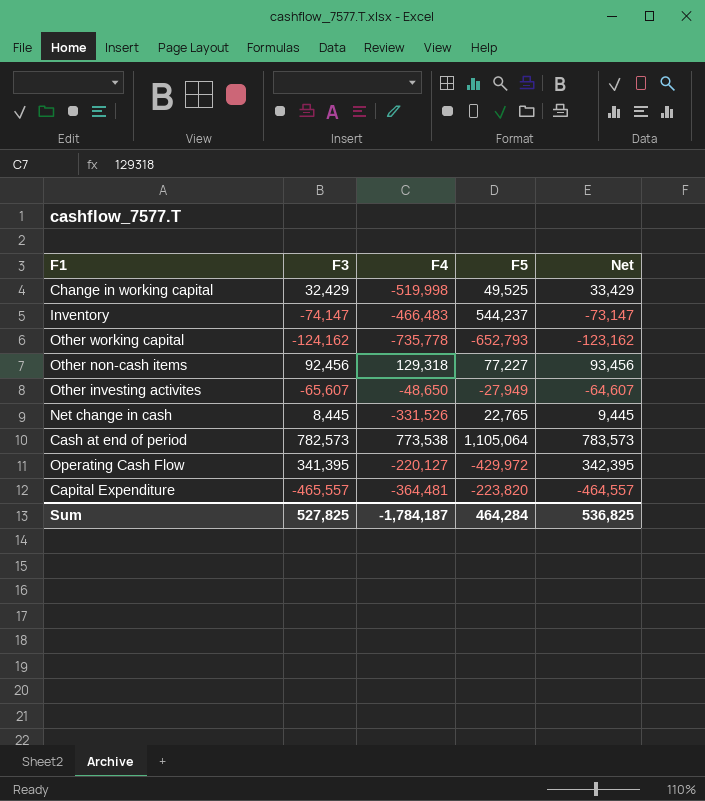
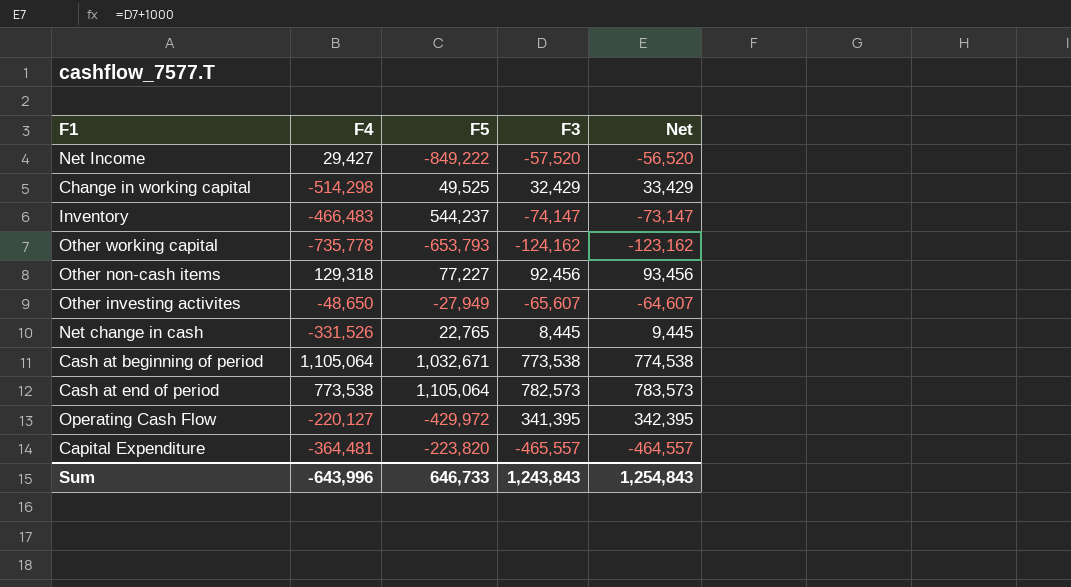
column F3 | position: 2 -> 4
row Net Income: none -> 29,427 | -849,222 | -57,520 | -56,520
Change in working capital | F4: -519,998 -> -514,298
Other working capital | F5: -652,793 -> -653,793
row Cash at beginning of period: none -> 1,105,064 | 1,032,671 | 773,538 | 774,538
Sum | F4: -1,784,187 -> -643,996
Sum | F5: 464,284 -> 646,733
Sum | F3: 527,825 -> 1,243,843
Sum | Net: 536,825 -> 1,254,843

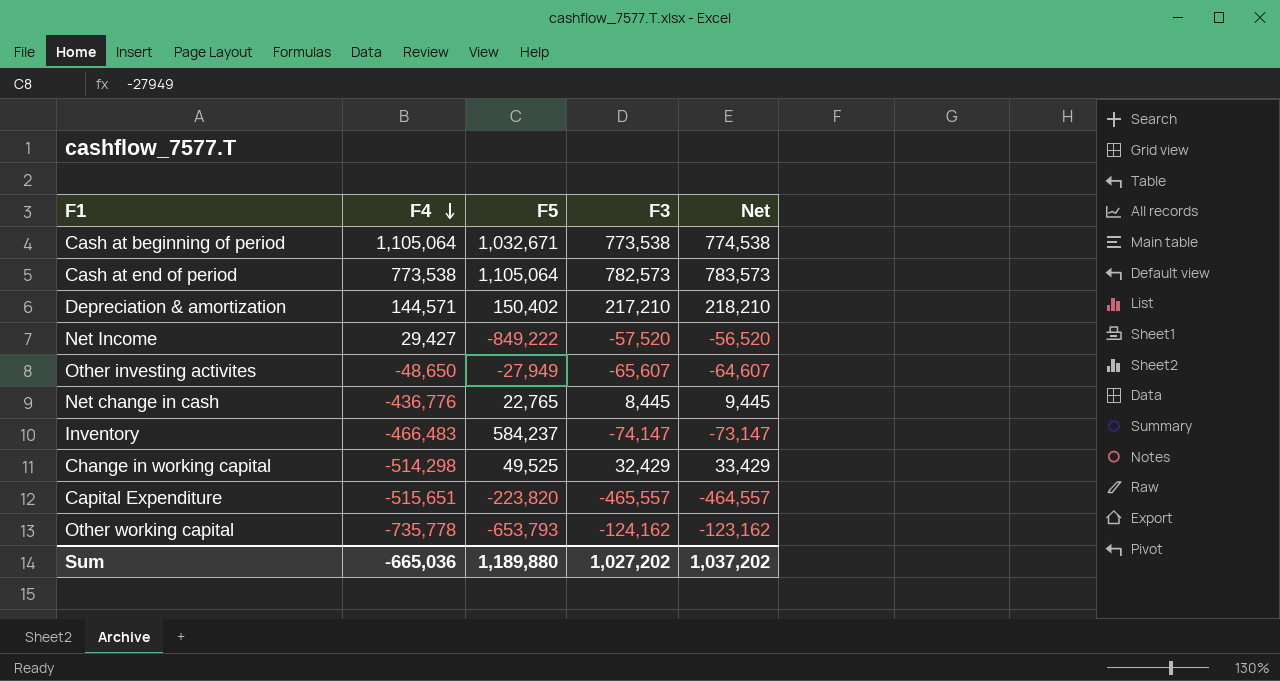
row order: none -> F4 descending
row Other non-cash items: 129,318 | 77,227 | 92,456 | 93,456 -> none
row Operating Cash Flow: -220,127 | -429,972 | 341,395 | 342,395 -> none
row Depreciation & amortization: none -> 144,571 | 150,402 | 217,210 | 218,210
Net change in cash | F4: -331,526 -> -436,776
Inventory | F5: 544,237 -> 584,237
Capital Expenditure | F4: -364,481 -> -515,651
Sum | F4: -643,996 -> -665,036
Sum | F5: 646,733 -> 1,189,880
Sum | F3: 1,243,843 -> 1,027,202
Sum | Net: 1,254,843 -> 1,037,202

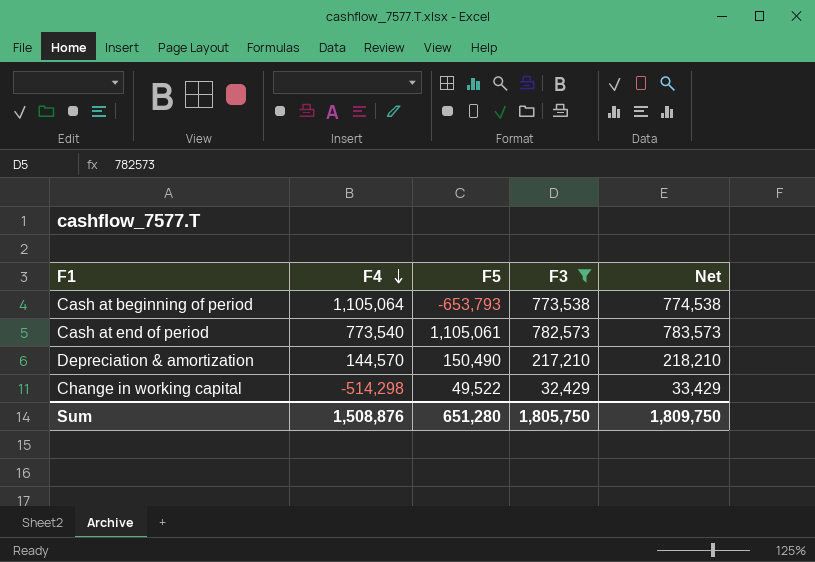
filter: none -> F3 >= 32,429
Cash at beginning of period | F5: 1,032,671 -> -653,793
Cash at end of period | F4: 773,538 -> 773,540
Cash at end of period | F5: 1,105,064 -> 1,105,061
Depreciation & amortization | F4: 144,571 -> 144,570
Depreciation & amortization | F5: 150,402 -> 150,490
Change in working capital | F5: 49,525 -> 49,522
Sum | F4: -665,036 -> 1,508,876
Sum | F5: 1,189,880 -> 651,280
Sum | F3: 1,027,202 -> 1,805,750
Sum | Net: 1,037,202 -> 1,809,750

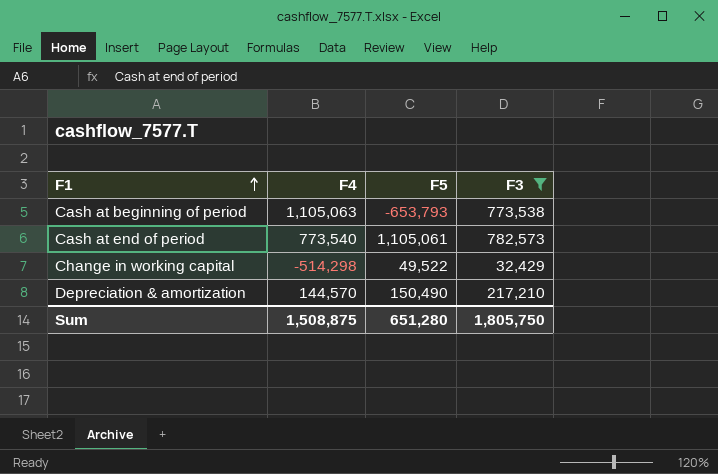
row order: F4 descending -> F1 ascending
column Net | formula: [F3] + 1000 -> none
Cash at beginning of period | F4: 1,105,064 -> 1,105,063
Sum | F4: 1,508,876 -> 1,508,875

